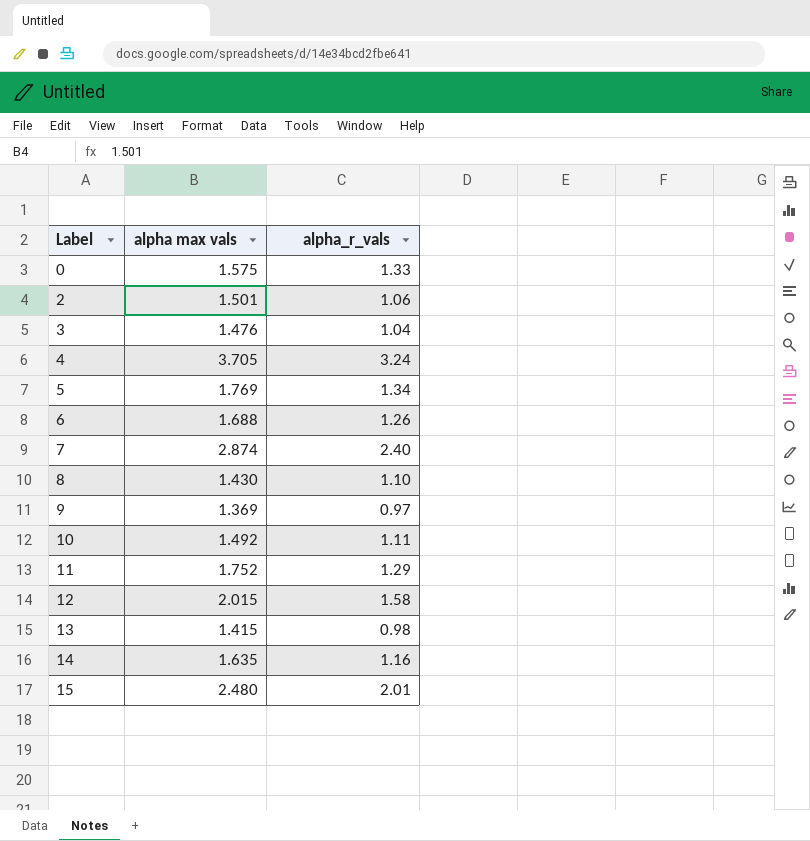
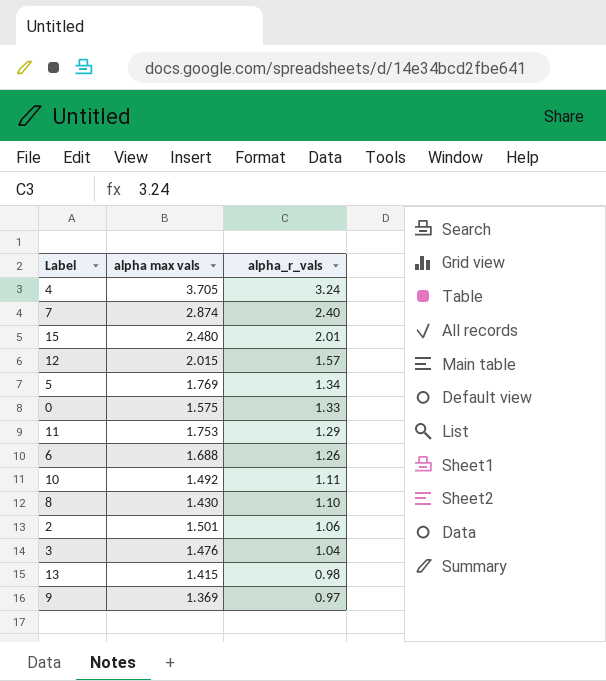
row order: Label ascending -> alpha_r_vals descending
row 14: 1.635 | 1.16 -> none
12 | alpha_r_vals: 1.58 -> 1.57
11 | alpha max vals: 1.752 -> 1.753

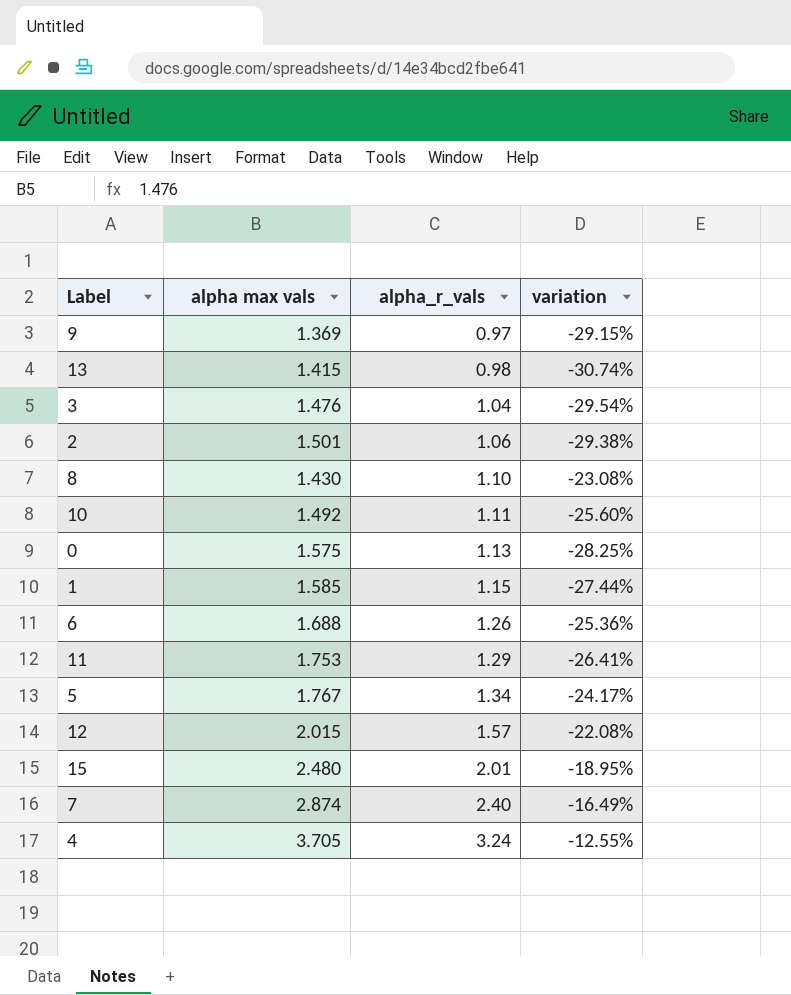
row order: alpha_r_vals descending -> alpha_r_vals ascending
column variation | formula: none -> ([alpha_r_vals] - [alpha max vals]) / [alpha max vals]
0 | alpha_r_vals: 1.33 -> 1.13
row 1: none -> 1.585 | 1.15 | -27.44%
5 | alpha max vals: 1.769 -> 1.767

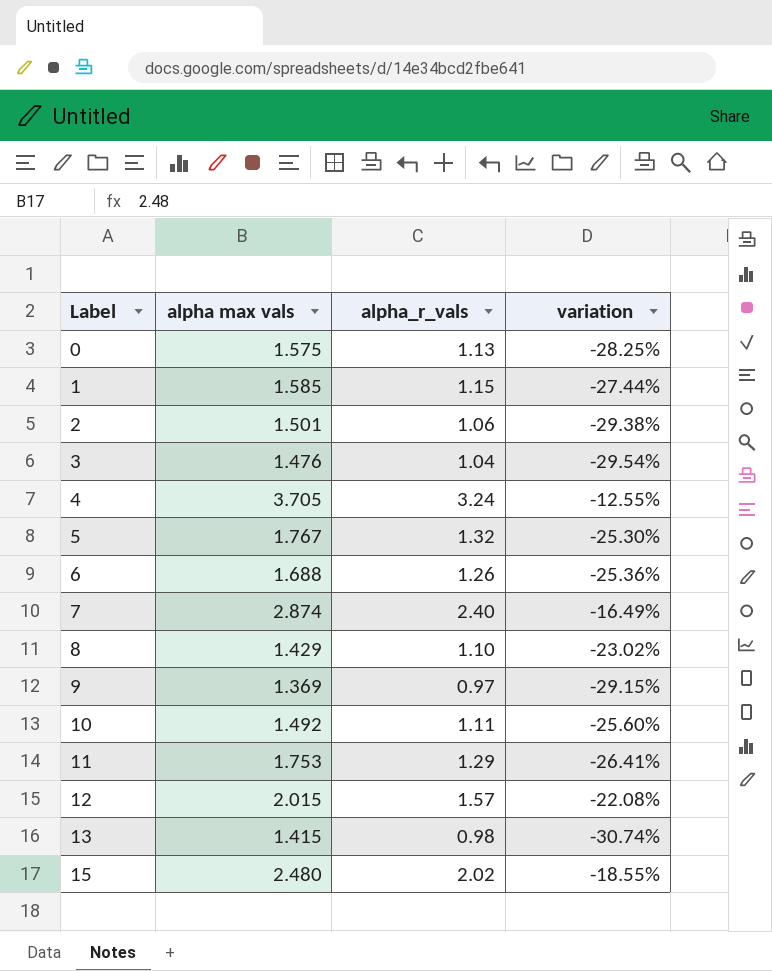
row order: alpha_r_vals ascending -> Label ascending
5 | alpha_r_vals: 1.34 -> 1.32
5 | variation: -24.17% -> -25.30%
8 | alpha max vals: 1.430 -> 1.429
8 | variation: -23.08% -> -23.02%
15 | alpha_r_vals: 2.01 -> 2.02
15 | variation: -18.95% -> -18.55%

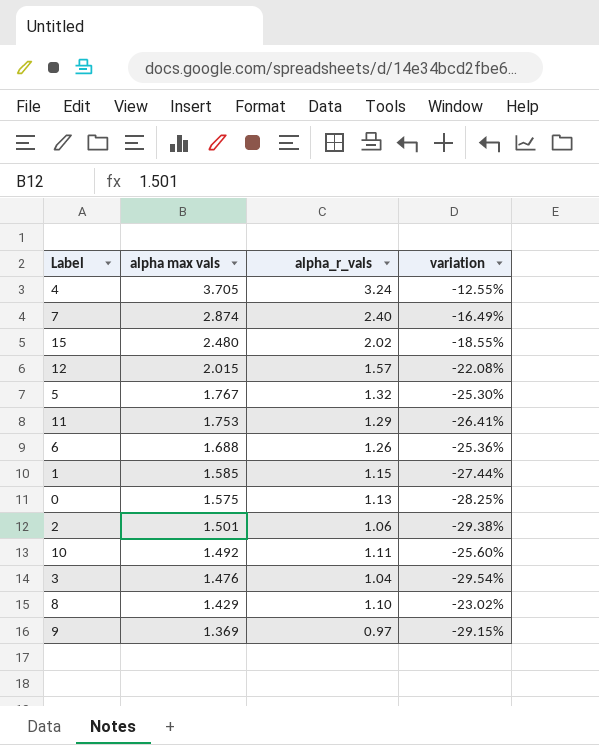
row order: Label ascending -> alpha max vals descending
row 13: 1.415 | 0.98 | -30.74% -> none

